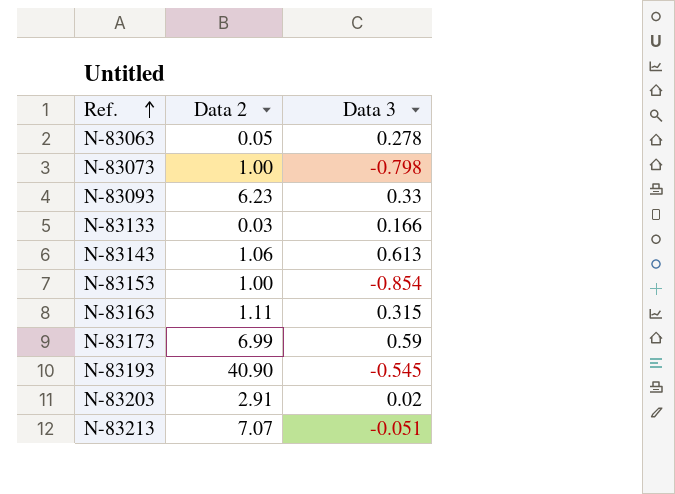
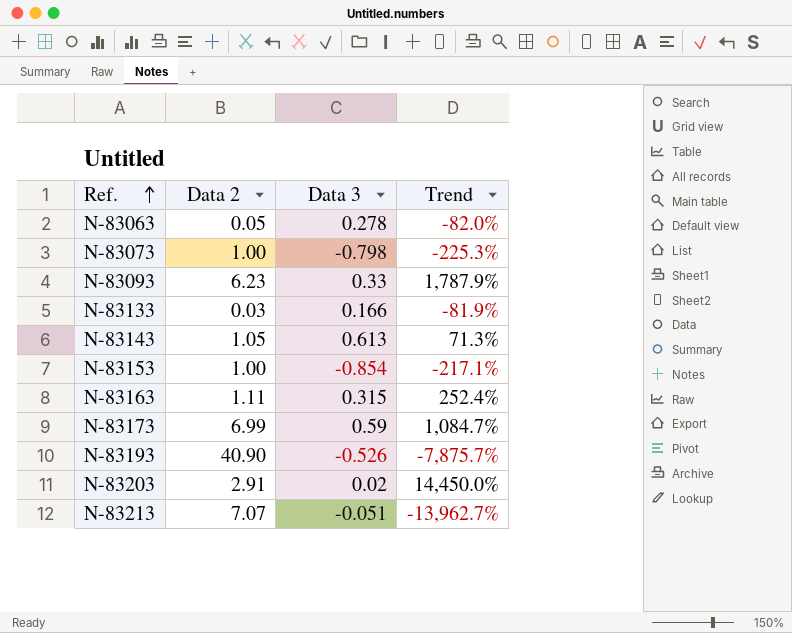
column Trend | formula: none -> ([Data 2] - [Data 3]) / [Data 3]
N-83143 | Data 2: 1.06 -> 1.05
N-83193 | Data 3: -0.545 -> -0.526

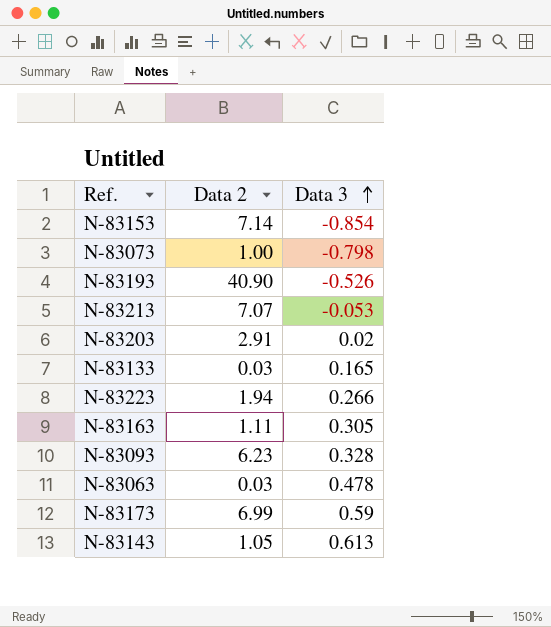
row order: Ref. ascending -> Data 3 ascending
column Trend | formula: ([Data 2] - [Data 3]) / [Data 3] -> none
N-83153 | Data 2: 1.00 -> 7.14
N-83213 | Data 3: -0.051 -> -0.053
N-83133 | Data 3: 0.166 -> 0.165
row N-83223: none -> 1.94 | 0.266
N-83163 | Data 3: 0.315 -> 0.305
N-83093 | Data 3: 0.33 -> 0.328
N-83063 | Data 2: 0.05 -> 0.03
N-83063 | Data 3: 0.278 -> 0.478

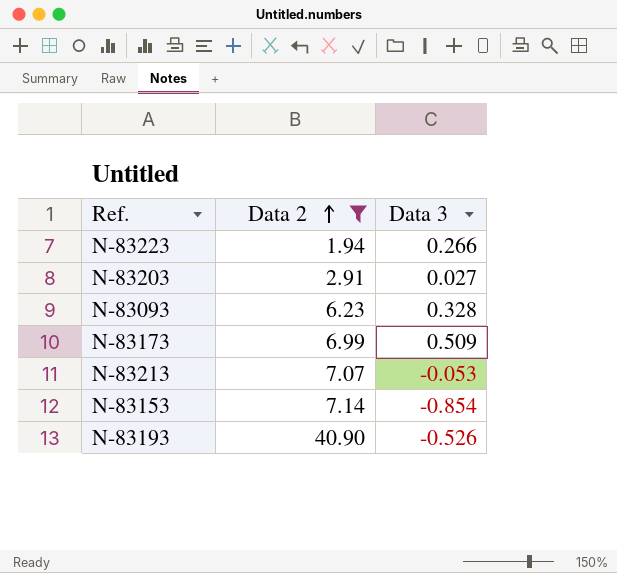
filter: none -> Data 2 >= 1.94
row order: Data 3 ascending -> Data 2 ascending
N-83203 | Data 3: 0.02 -> 0.027
N-83173 | Data 3: 0.59 -> 0.509

